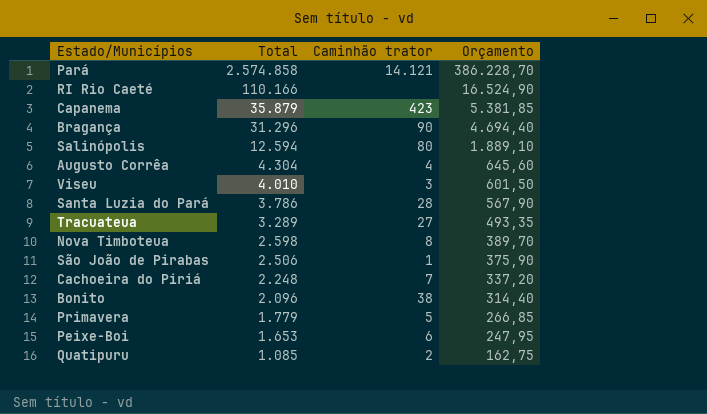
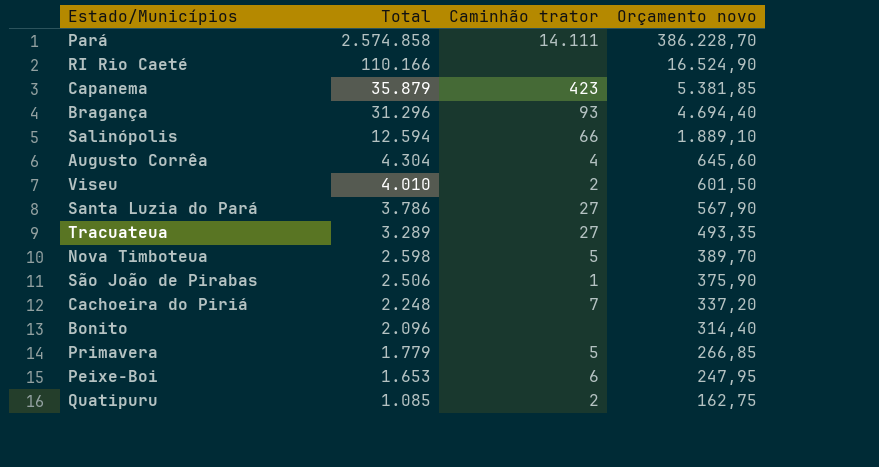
column name: Orçamento -> Orçamento novo
Pará | Caminhão trator: 14.121 -> 14.111
Bragança | Caminhão trator: 90 -> 93
Salinópolis | Caminhão trator: 80 -> 66
Viseu | Caminhão trator: 3 -> 2
Santa Luzia do Pará | Caminhão trator: 28 -> 27
Nova Timboteua | Caminhão trator: 8 -> 5
Bonito | Caminhão trator: 38 -> none

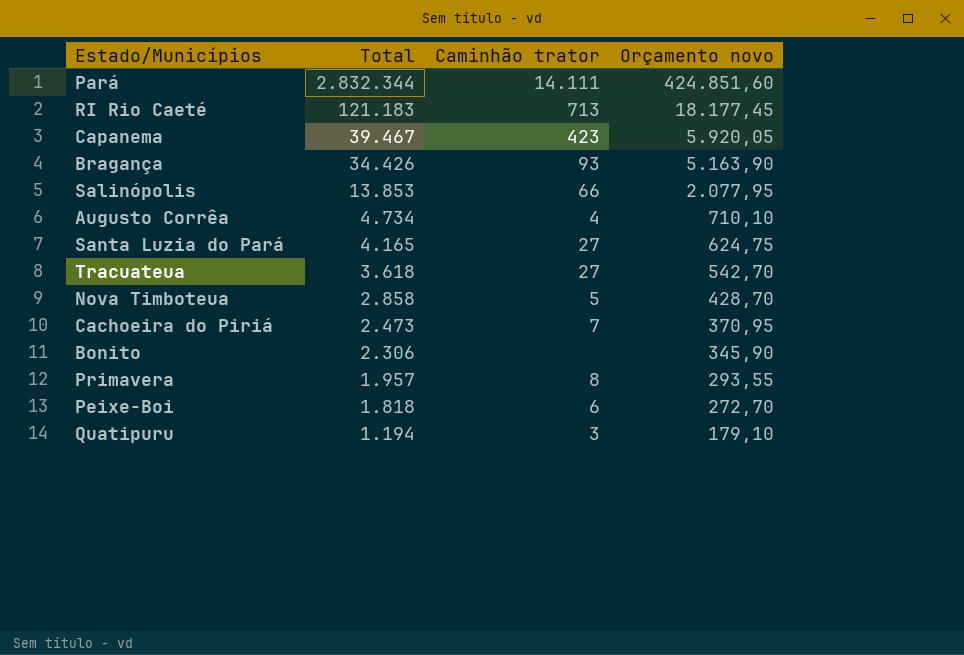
row Viseu: 4.010 | 2 | 601,50 -> none
row São João de Pirabas: 2.506 | 1 | 375,90 -> none
Pará | Total: 2.574.858 -> 2.832.344
Pará | Orçamento novo: 386.228,70 -> 424.851,60
RI Rio Caeté | Total: 110.166 -> 121.183
RI Rio Caeté | Caminhão trator: none -> 713
RI Rio Caeté | Orçamento novo: 16.524,90 -> 18.177,45
Capanema | Total: 35.879 -> 39.467
Capanema | Orçamento novo: 5.381,85 -> 5.920,05
Bragança | Total: 31.296 -> 34.426
Bragança | Orçamento novo: 4.694,40 -> 5.163,90
Salinópolis | Total: 12.594 -> 13.853
Salinópolis | Orçamento novo: 1.889,10 -> 2.077,95
Augusto Corrêa | Total: 4.304 -> 4.734
Augusto Corrêa | Orçamento novo: 645,60 -> 710,10
Santa Luzia do Pará | Total: 3.786 -> 4.165
Santa Luzia do Pará | Orçamento novo: 567,90 -> 624,75
Tracuateua | Total: 3.289 -> 3.618
Tracuateua | Orçamento novo: 493,35 -> 542,70
Nova Timboteua | Total: 2.598 -> 2.858
Nova Timboteua | Orçamento novo: 389,70 -> 428,70
Cachoeira do Piriá | Total: 2.248 -> 2.473
Cachoeira do Piriá | Orçamento novo: 337,20 -> 370,95
Bonito | Total: 2.096 -> 2.306
Bonito | Orçamento novo: 314,40 -> 345,90
Primavera | Total: 1.779 -> 1.957
Primavera | Caminhão trator: 5 -> 8
Primavera | Orçamento novo: 266,85 -> 293,55
Peixe-Boi | Total: 1.653 -> 1.818
Peixe-Boi | Orçamento novo: 247,95 -> 272,70
Quatipuru | Total: 1.085 -> 1.194
Quatipuru | Caminhão trator: 2 -> 3
Quatipuru | Orçamento novo: 162,75 -> 179,10

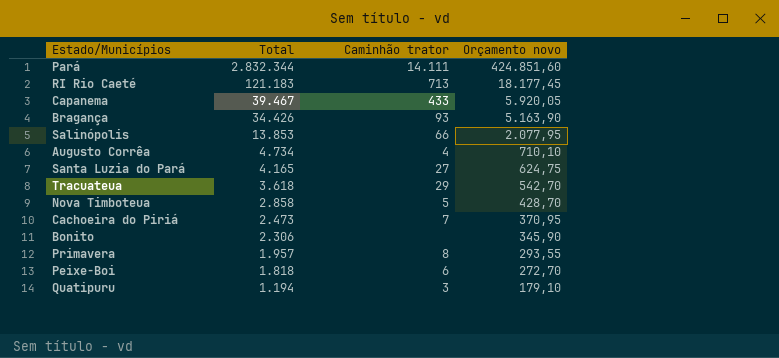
Capanema | Caminhão trator: 423 -> 433
Tracuateua | Caminhão trator: 27 -> 29

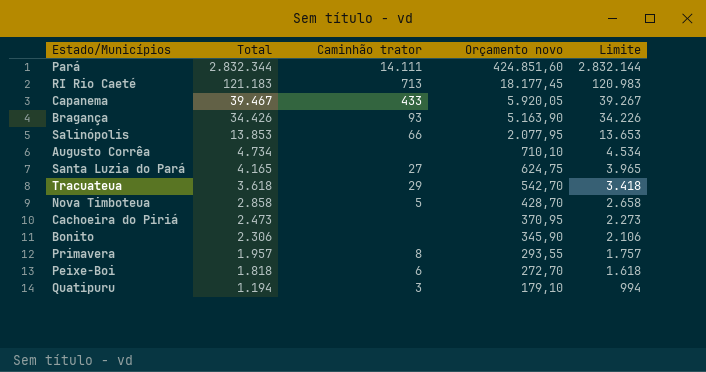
column Limite | formula: none -> [Total] - 200
Augusto Corrêa | Caminhão trator: 4 -> none
Cachoeira do Piriá | Caminhão trator: 7 -> none

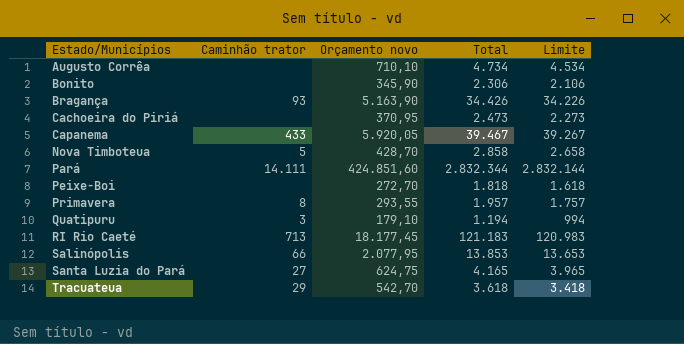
row order: Total descending -> Estado/Municípios ascending
column Total | position: 2 -> 4
Peixe-Boi | Caminhão trator: 6 -> none

